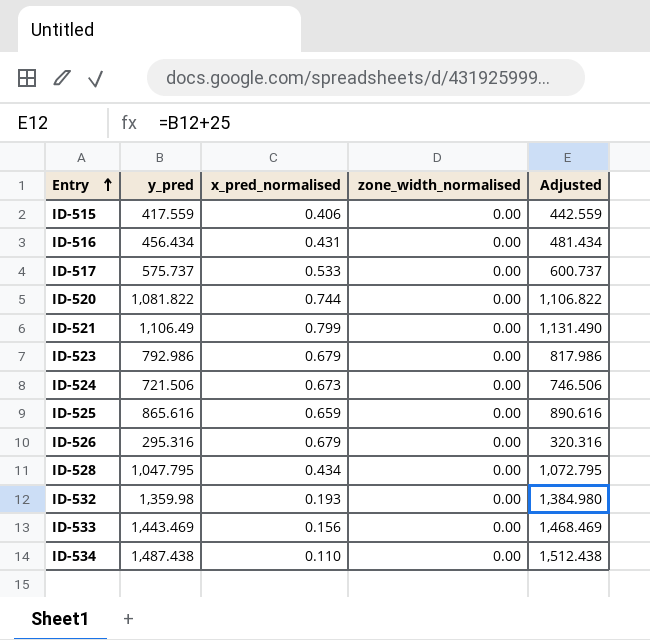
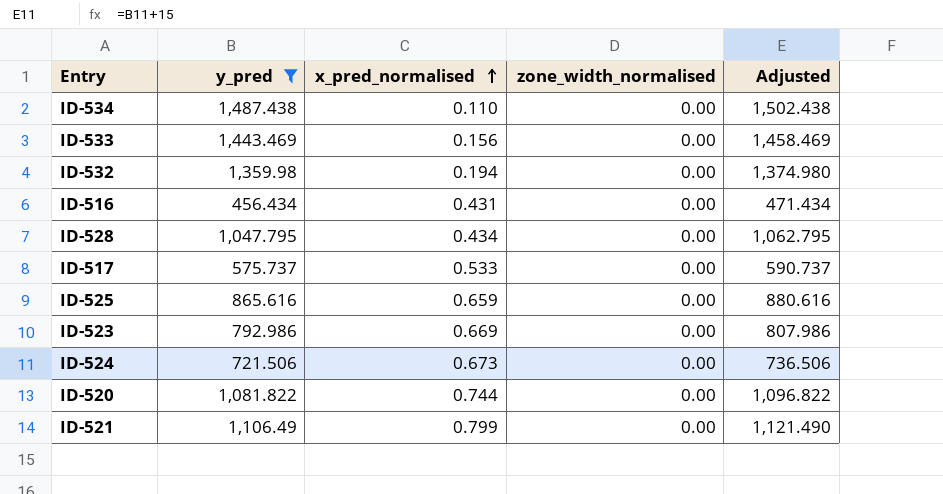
filter: none -> y_pred >= 456.434
row order: Entry ascending -> x_pred_normalised ascending
column Adjusted | formula: [y_pred] + 25 -> [y_pred] + 15
ID-532 | x_pred_normalised: 0.193 -> 0.194
ID-523 | x_pred_normalised: 0.679 -> 0.669

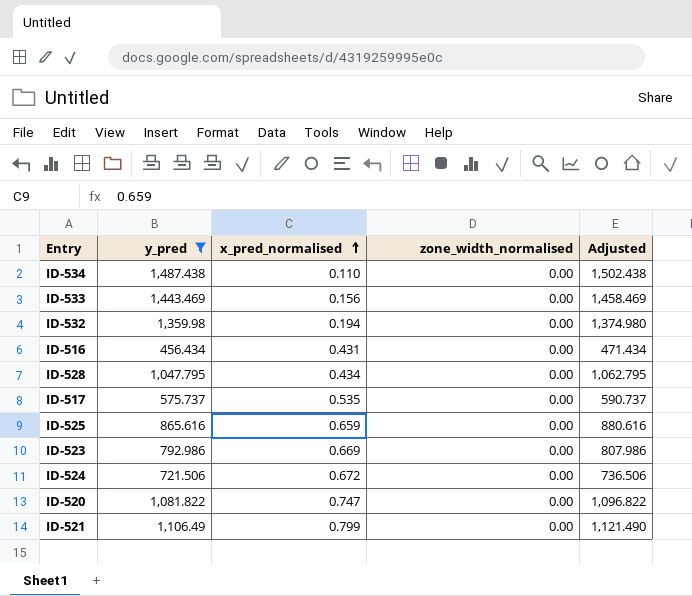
ID-517 | x_pred_normalised: 0.533 -> 0.535
ID-524 | x_pred_normalised: 0.673 -> 0.672
ID-520 | x_pred_normalised: 0.744 -> 0.747

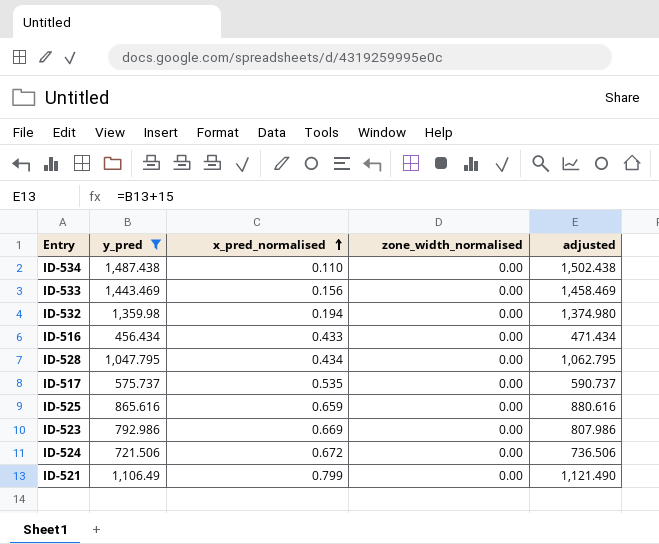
column name: Adjusted -> adjusted
row ID-520: 1,081.822 | 0.747 | 0.00 | 1,096.822 -> none
ID-516 | x_pred_normalised: 0.431 -> 0.433

